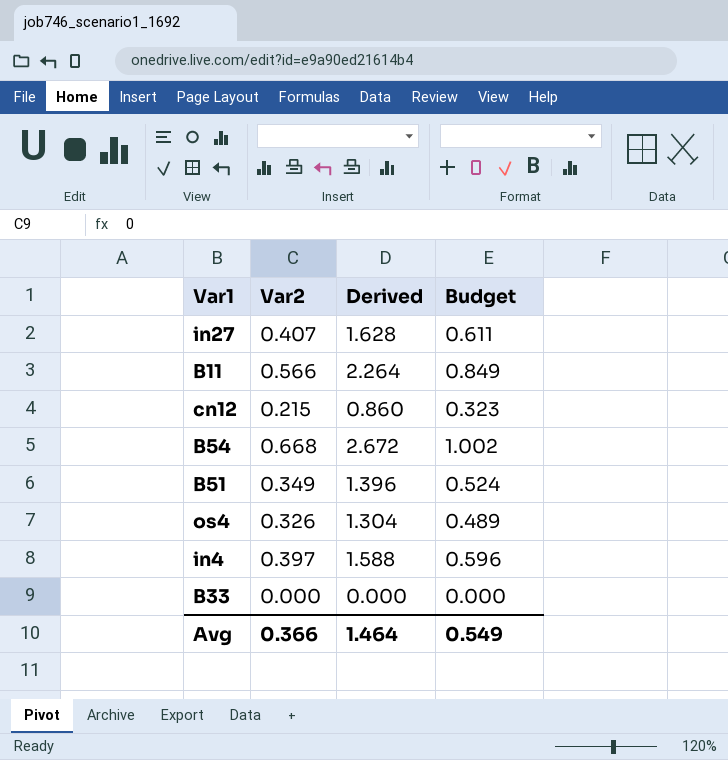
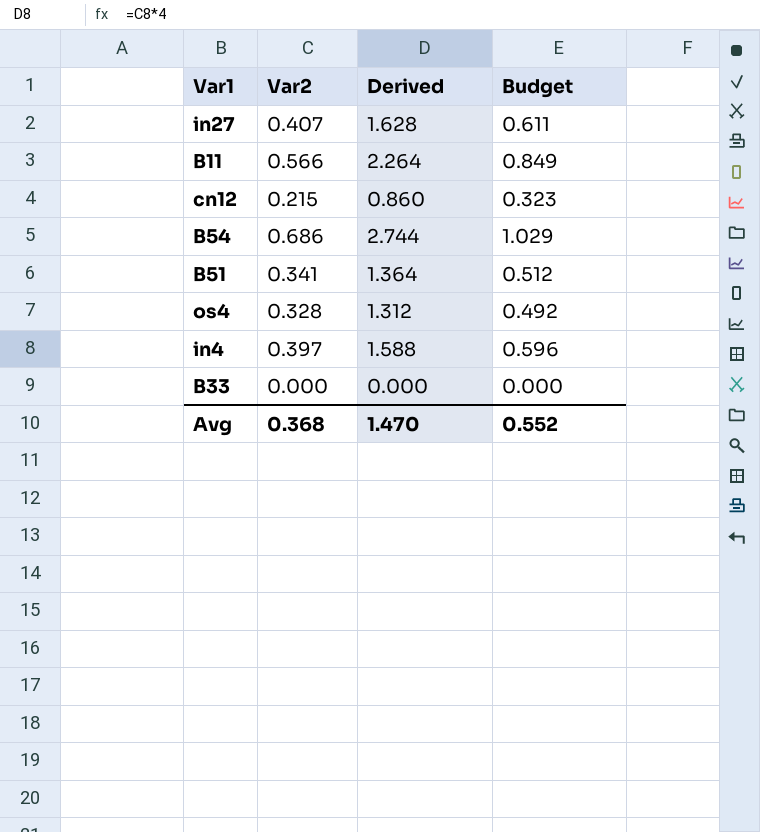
B54 | Var2: 0.668 -> 0.686
B54 | Derived: 2.672 -> 2.744
B54 | Budget: 1.002 -> 1.029
B51 | Var2: 0.349 -> 0.341
B51 | Derived: 1.396 -> 1.364
B51 | Budget: 0.524 -> 0.512
os4 | Var2: 0.326 -> 0.328
os4 | Derived: 1.304 -> 1.312
os4 | Budget: 0.489 -> 0.492
Avg | Var2: 0.366 -> 0.368
Avg | Derived: 1.464 -> 1.470
Avg | Budget: 0.549 -> 0.552

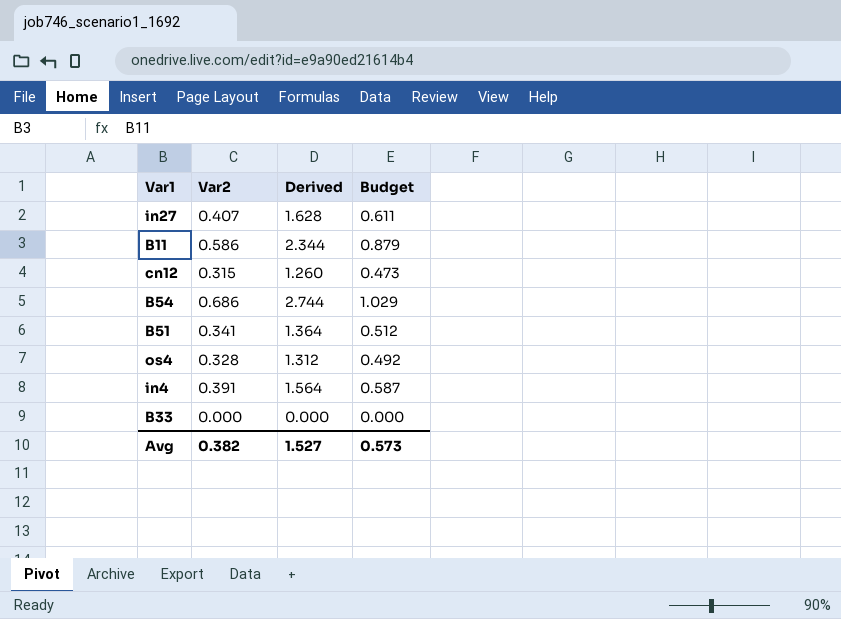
B11 | Var2: 0.566 -> 0.586
B11 | Derived: 2.264 -> 2.344
B11 | Budget: 0.849 -> 0.879
cn12 | Var2: 0.215 -> 0.315
cn12 | Derived: 0.860 -> 1.260
cn12 | Budget: 0.323 -> 0.473
in4 | Var2: 0.397 -> 0.391
in4 | Derived: 1.588 -> 1.564
in4 | Budget: 0.596 -> 0.587
Avg | Var2: 0.368 -> 0.382
Avg | Derived: 1.470 -> 1.527
Avg | Budget: 0.552 -> 0.573

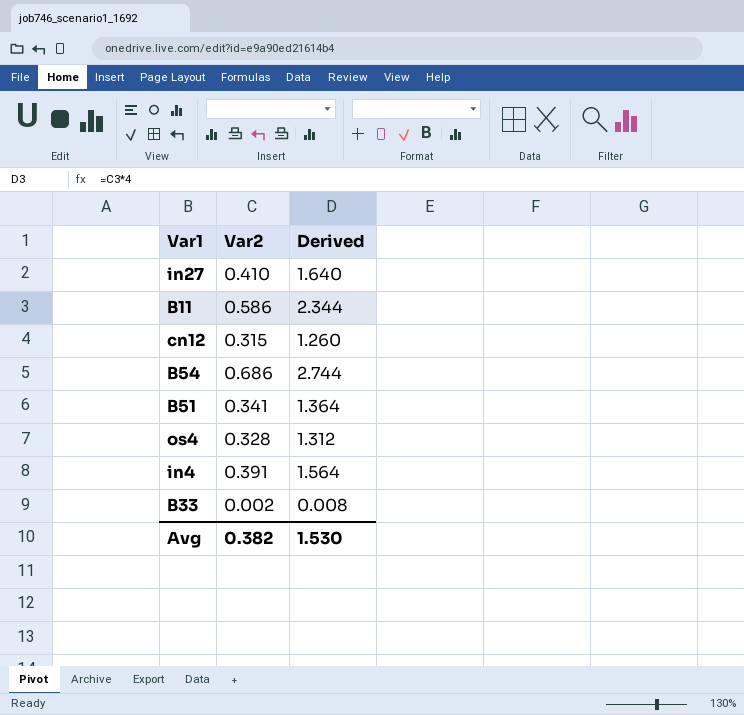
column Budget | formula: [Var2] * 1.5 -> none
in27 | Var2: 0.407 -> 0.410
in27 | Derived: 1.628 -> 1.640
B33 | Var2: 0.000 -> 0.002
B33 | Derived: 0.000 -> 0.008
Avg | Derived: 1.527 -> 1.530

